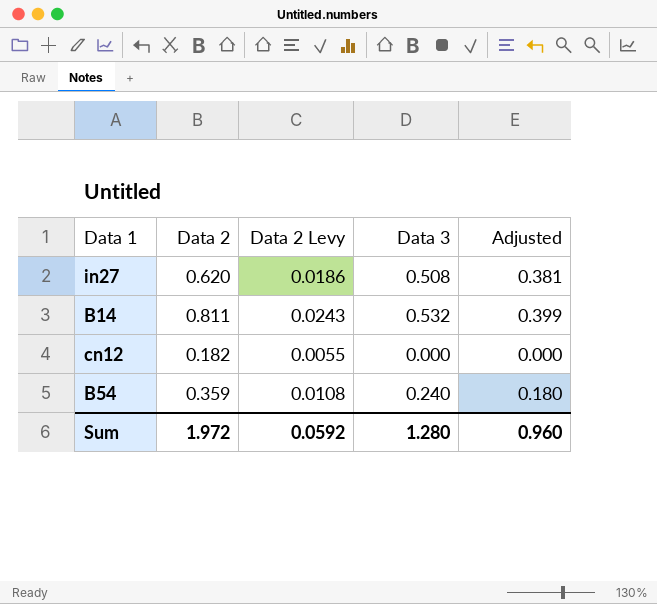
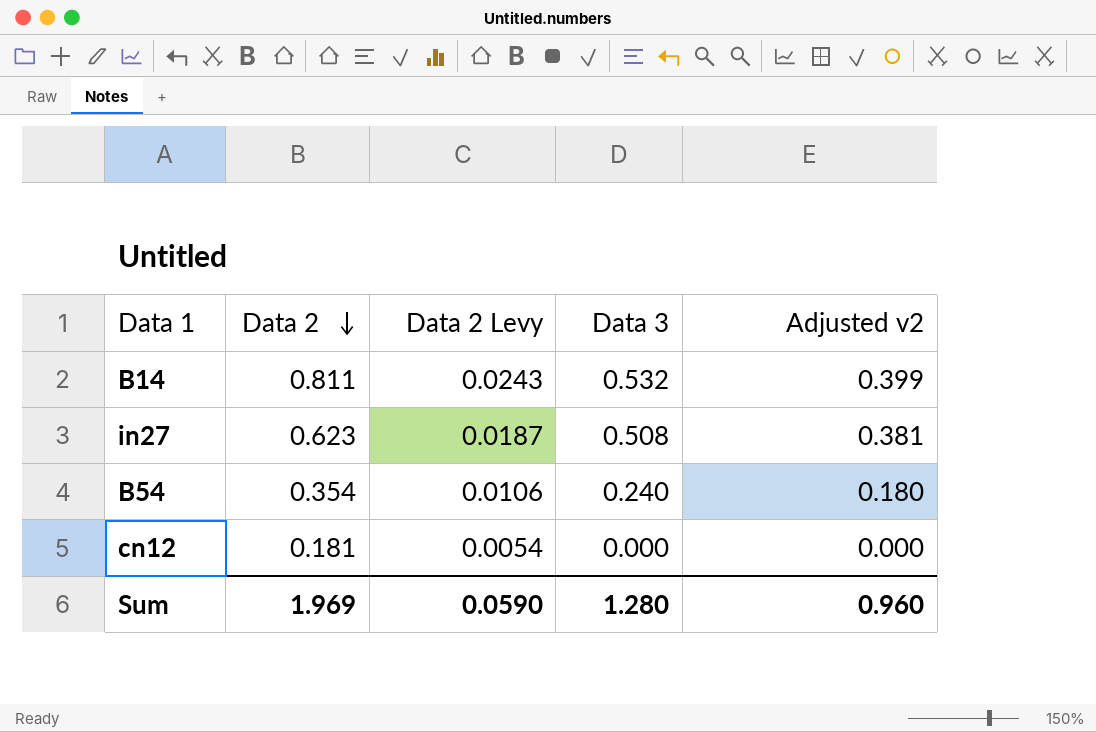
row order: none -> Data 2 descending
column name: Adjusted -> Adjusted v2
in27 | Data 2: 0.620 -> 0.623
in27 | Data 2 Levy: 0.0186 -> 0.0187
B54 | Data 2: 0.359 -> 0.354
B54 | Data 2 Levy: 0.0108 -> 0.0106
cn12 | Data 2: 0.182 -> 0.181
cn12 | Data 2 Levy: 0.0055 -> 0.0054
Sum | Data 2: 1.972 -> 1.969
Sum | Data 2 Levy: 0.0592 -> 0.0590

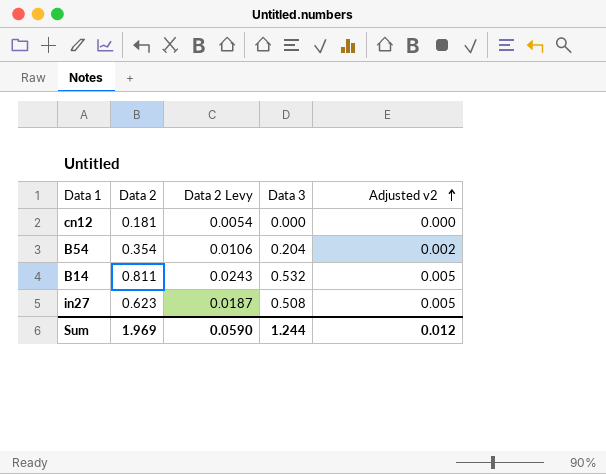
row order: Data 2 descending -> Adjusted v2 ascending
column Adjusted v2 | formula: [Data 3] * 0.75 -> [Data 3] * 0.01
B54 | Data 3: 0.240 -> 0.204
Sum | Data 3: 1.280 -> 1.244
Sum | Adjusted v2: 0.960 -> 0.012

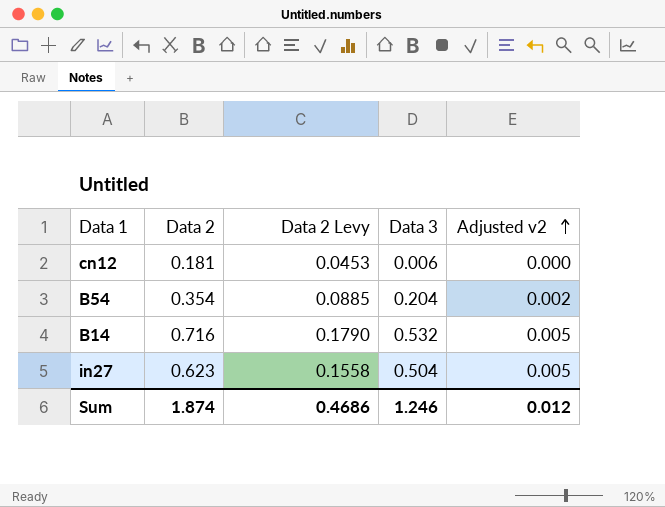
column Data 2 Levy | formula: [Data 2] * 0.03 -> [Data 2] * 0.25
cn12 | Data 3: 0.000 -> 0.006
B14 | Data 2: 0.811 -> 0.716
in27 | Data 3: 0.508 -> 0.504
Sum | Data 2: 1.969 -> 1.874
Sum | Data 2 Levy: 0.0590 -> 0.4686
Sum | Data 3: 1.244 -> 1.246

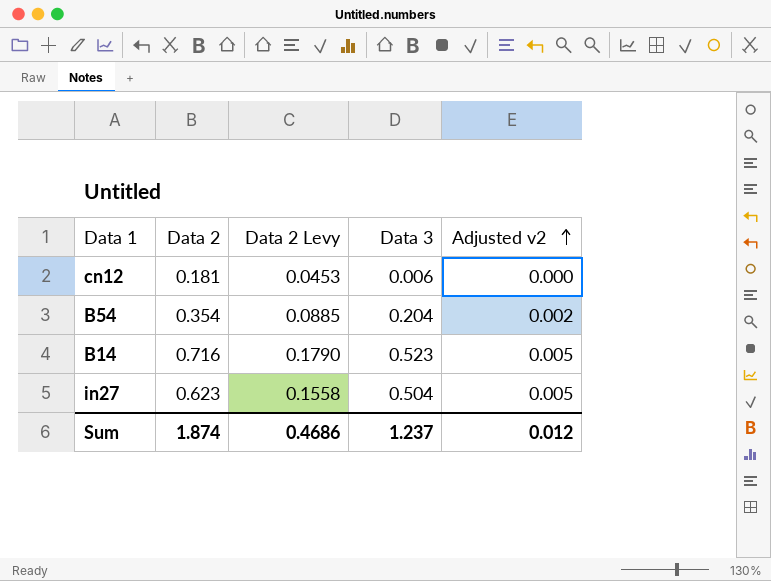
B14 | Data 3: 0.532 -> 0.523
Sum | Data 3: 1.246 -> 1.237

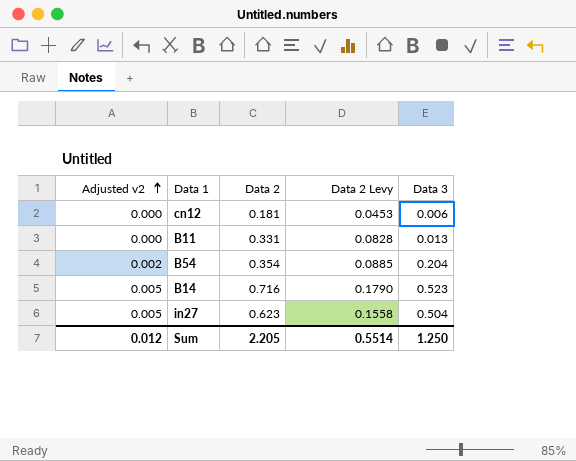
column Adjusted v2 | position: 5 -> 1
row B11: none -> 0.000 | 0.331 | 0.0828 | 0.013
Sum | Data 2: 1.874 -> 2.205
Sum | Data 2 Levy: 0.4686 -> 0.5514
Sum | Data 3: 1.237 -> 1.250

